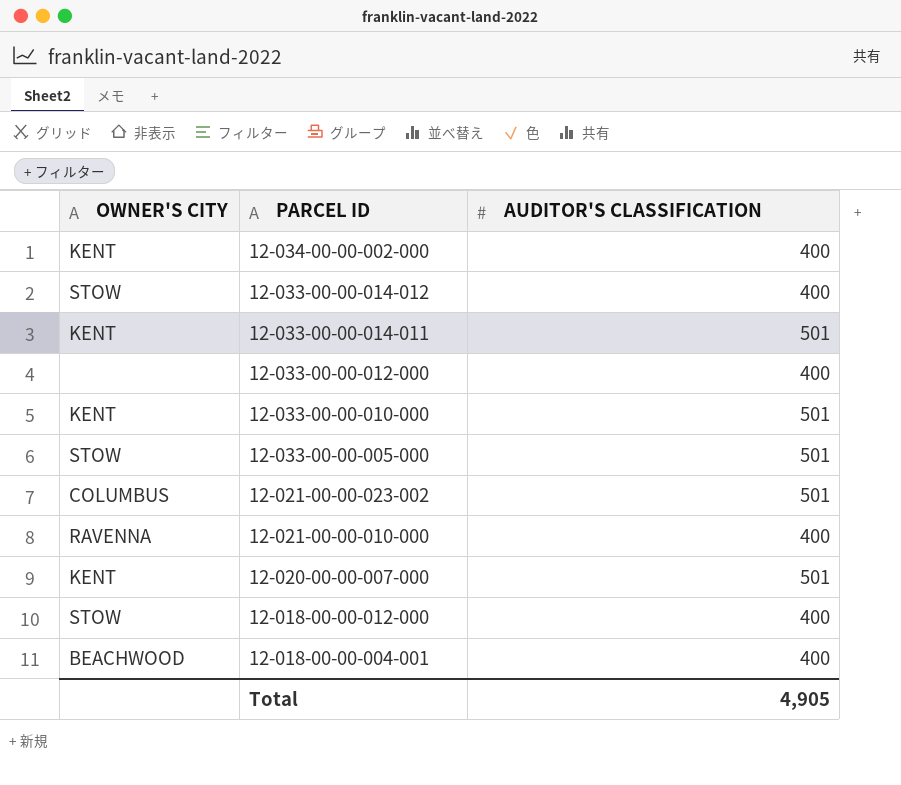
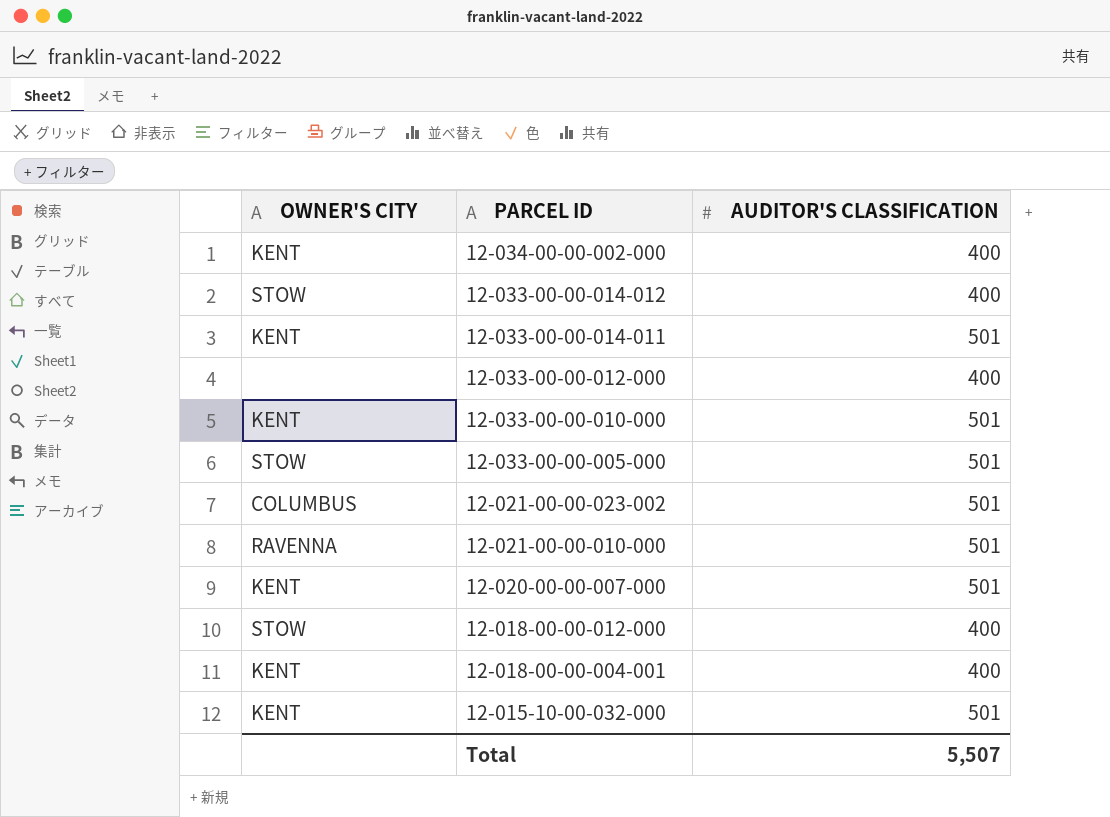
12-021-00-00-010-000 | AUDITOR'S CLASSIFICATION: 400 -> 501
12-018-00-00-004-001 | OWNER'S CITY: BEACHWOOD -> KENT
row 12-015-10-00-032-000: none -> KENT | 501
Total | AUDITOR'S CLASSIFICATION: 4,905 -> 5,507

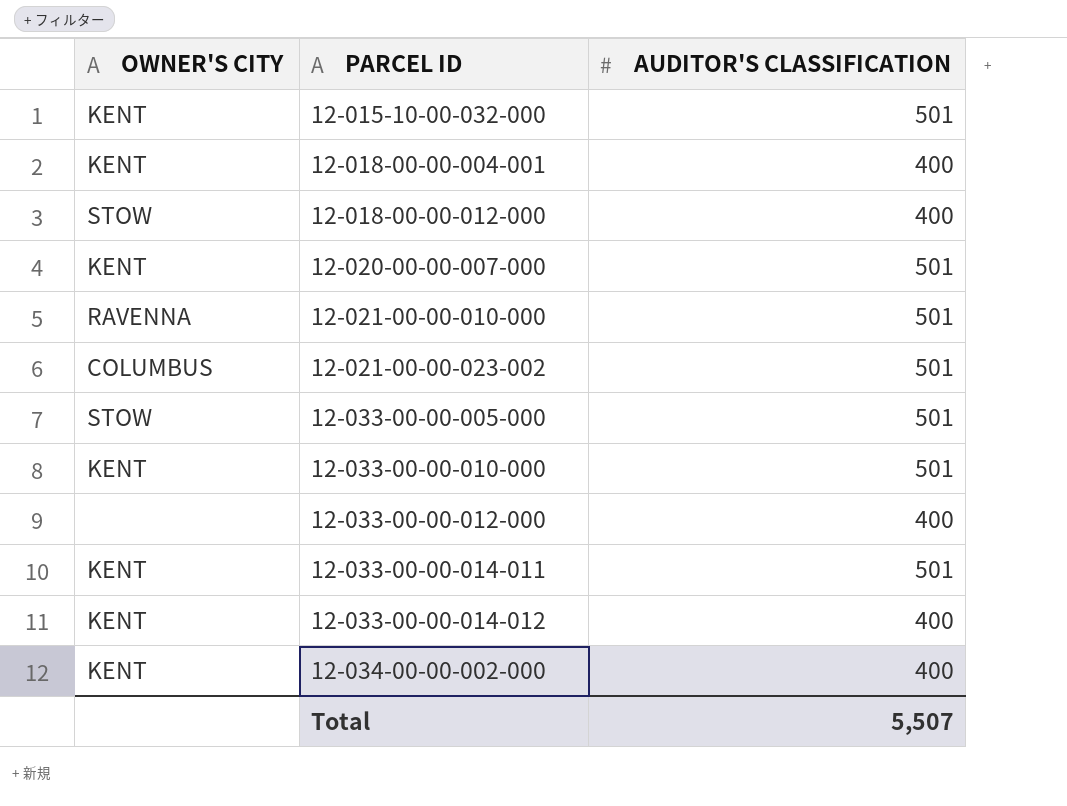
row order: PARCEL ID descending -> PARCEL ID ascending
12-033-00-00-014-012 | OWNER'S CITY: STOW -> KENT

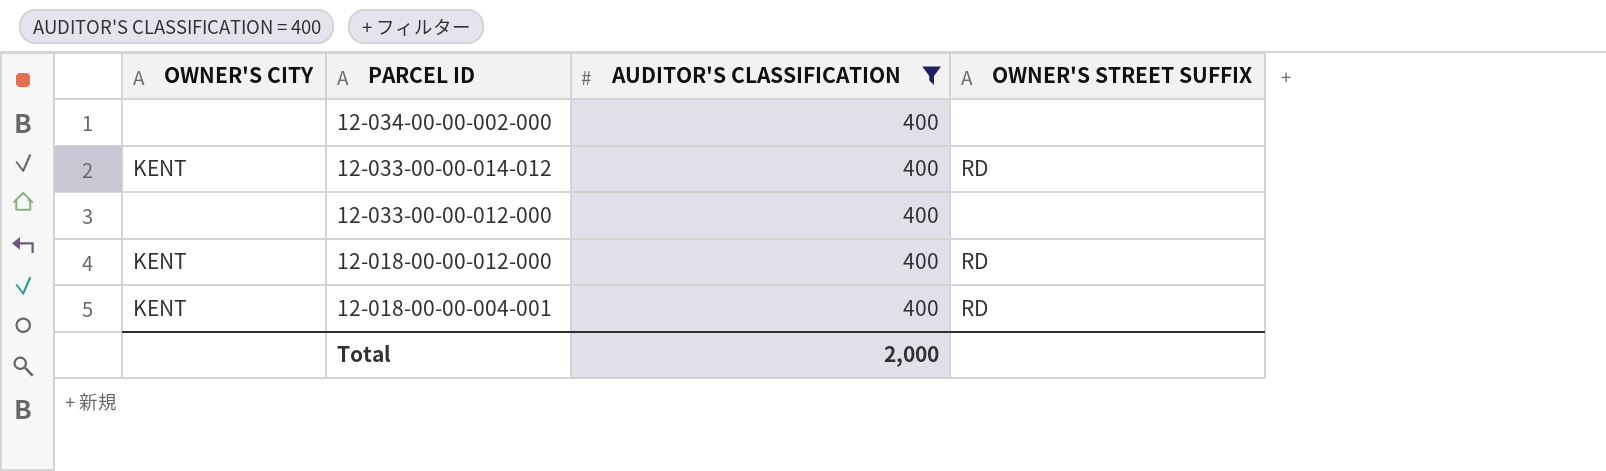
filter: none -> AUDITOR'S CLASSIFICATION = 400
row order: PARCEL ID ascending -> PARCEL ID descending
column OWNER'S STREET SUFFIX | position: none -> 4
12-034-00-00-002-000 | OWNER'S CITY: KENT -> none
12-018-00-00-012-000 | OWNER'S CITY: STOW -> KENT
Total | AUDITOR'S CLASSIFICATION: 5,507 -> 2,000

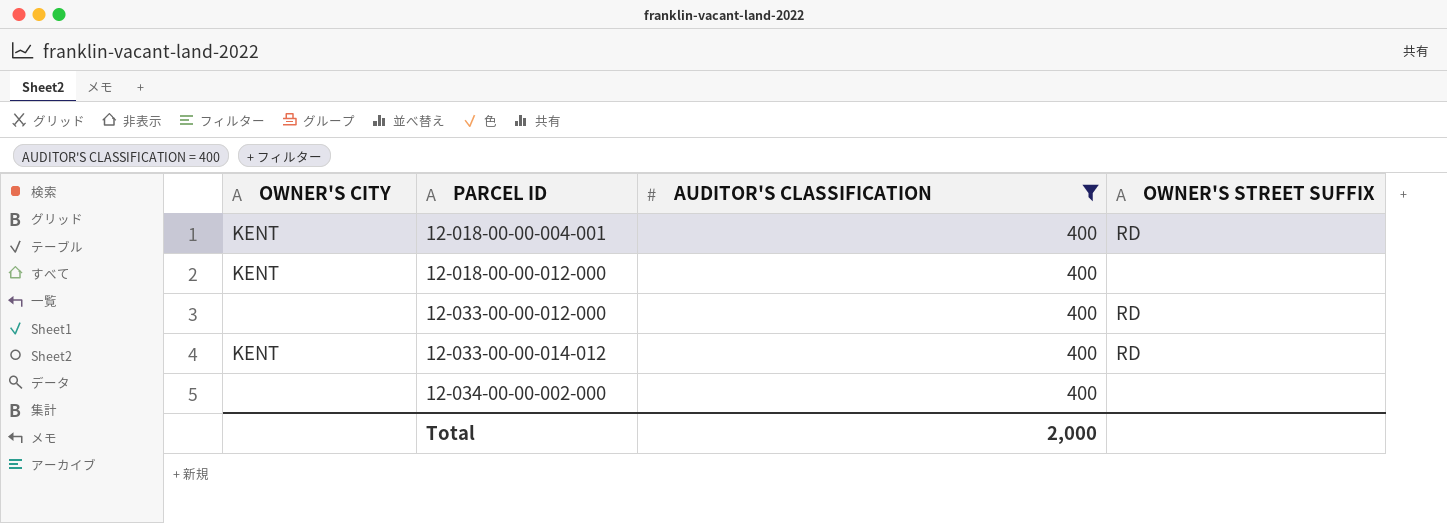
row order: PARCEL ID descending -> PARCEL ID ascending
12-018-00-00-012-000 | OWNER'S STREET SUFFIX: RD -> none
12-033-00-00-012-000 | OWNER'S STREET SUFFIX: none -> RD

